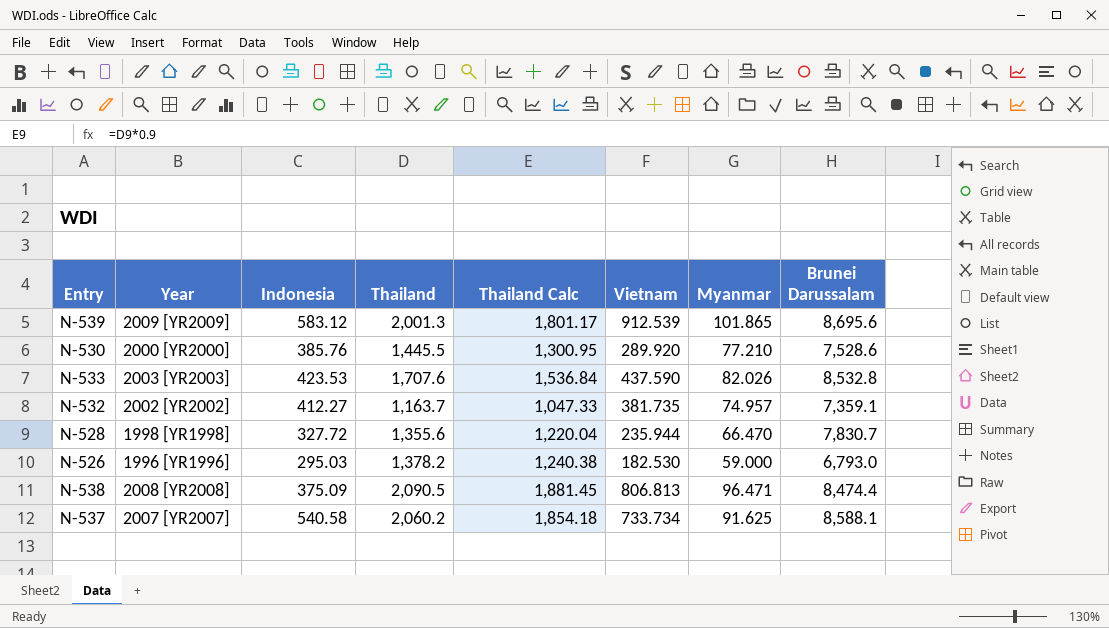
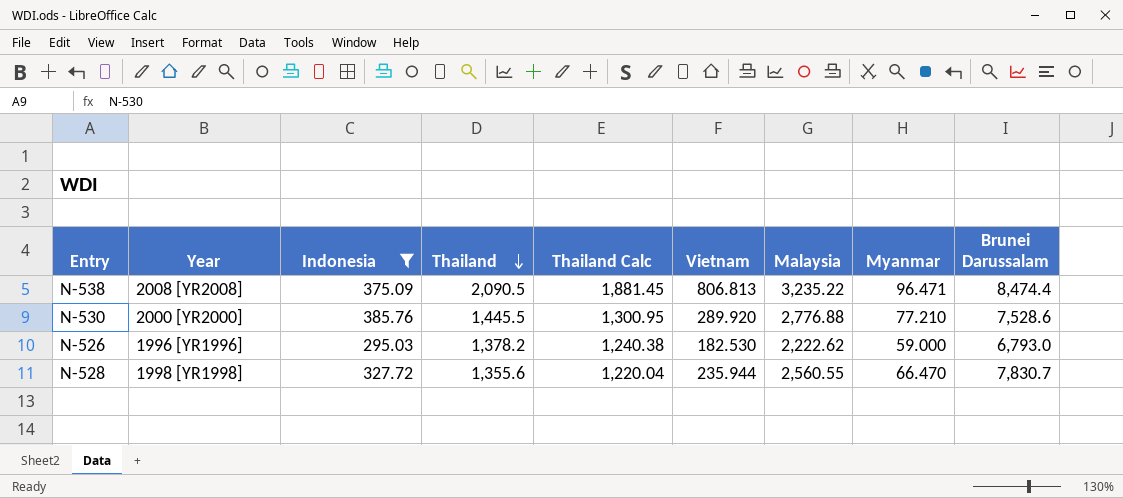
filter: none -> Indonesia <= 385.76
row order: none -> Thailand descending
column Malaysia | position: none -> 7

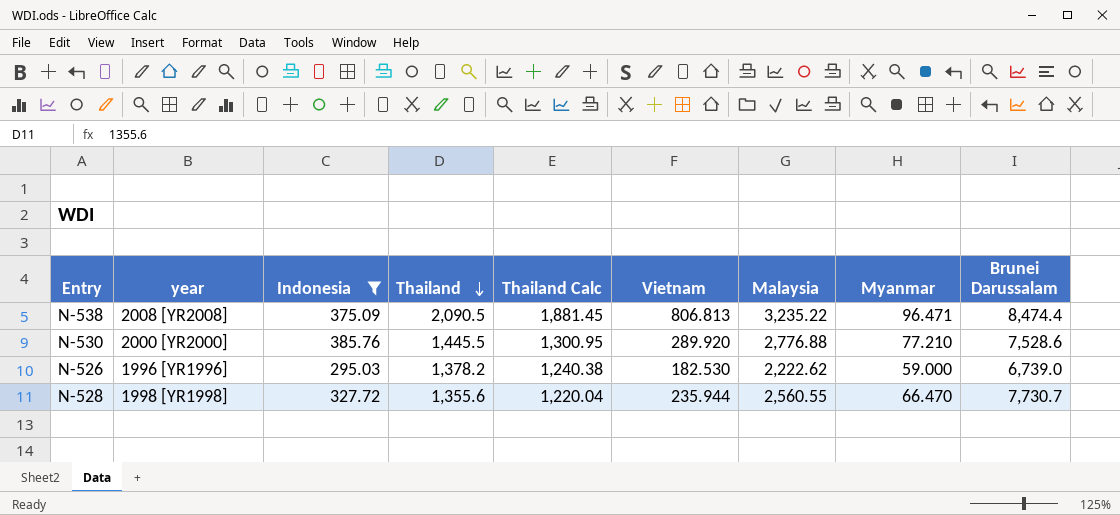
column name: Year -> year
N-526 | Brunei Darussalam: 6,793.0 -> 6,739.0
N-528 | Brunei Darussalam: 7,830.7 -> 7,730.7

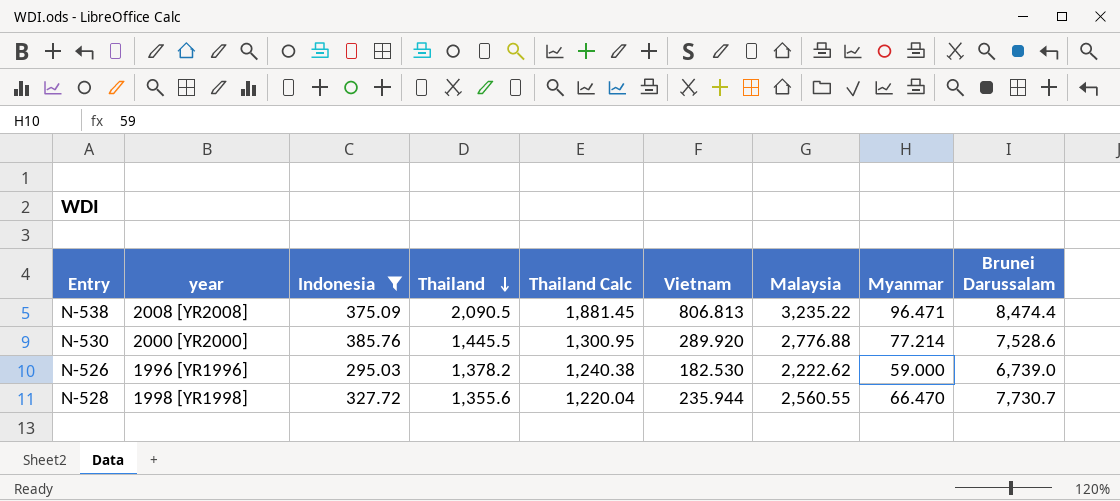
N-530 | Myanmar: 77.210 -> 77.214

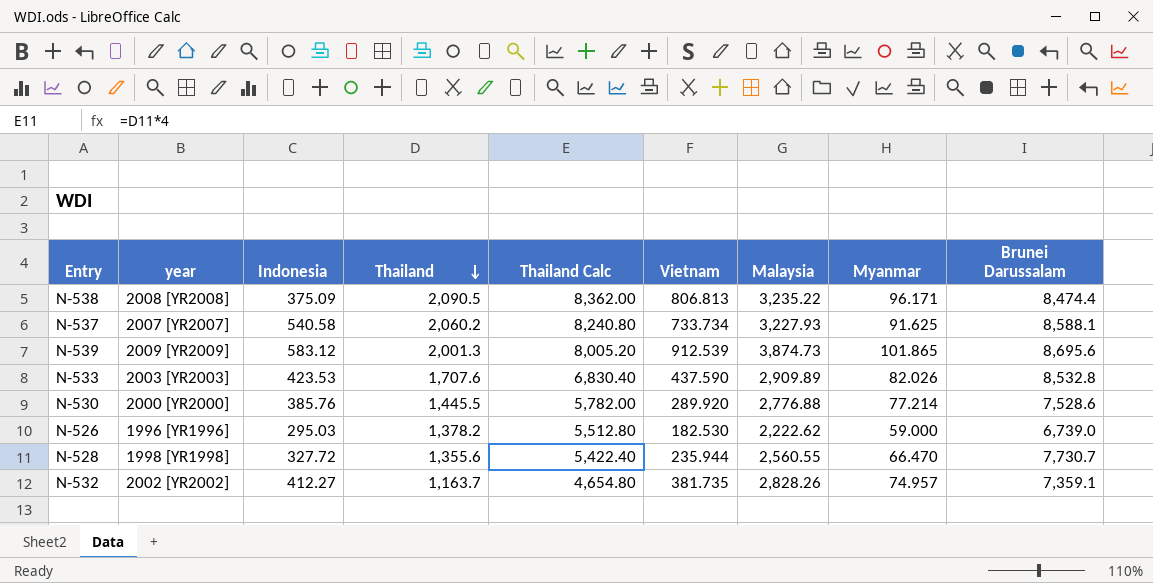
filter: Indonesia <= 385.76 -> none
column Thailand Calc | formula: [Thailand] * 0.9 -> [Thailand] * 4
N-538 | Myanmar: 96.471 -> 96.171

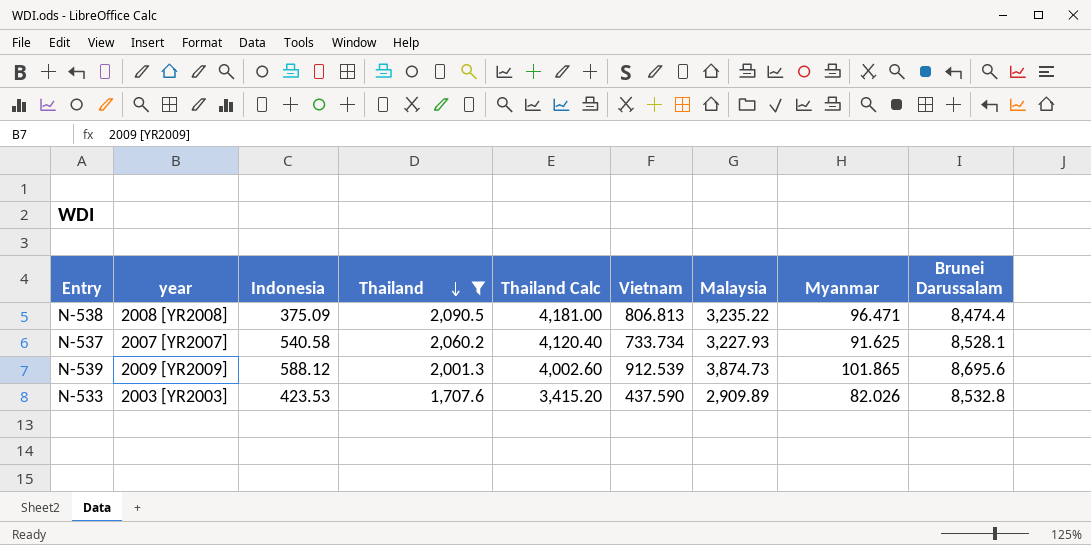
filter: none -> Thailand >= 1,707.6
column Thailand Calc | formula: [Thailand] * 4 -> [Thailand] * 2
N-538 | Myanmar: 96.171 -> 96.471
N-537 | Brunei Darussalam: 8,588.1 -> 8,528.1
N-539 | Indonesia: 583.12 -> 588.12

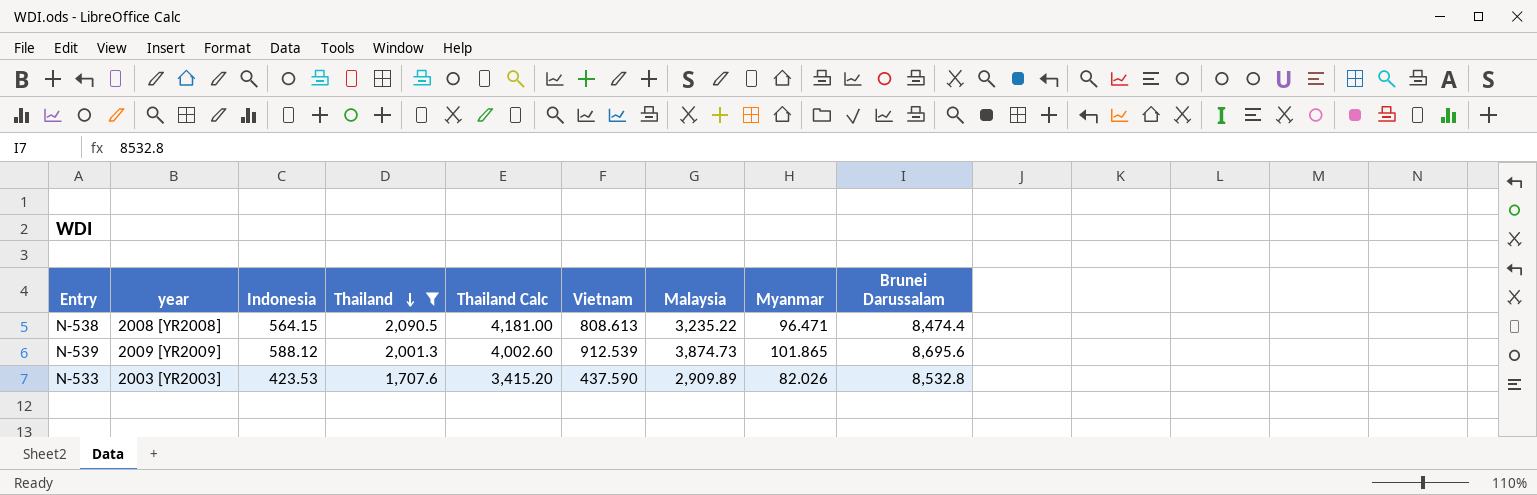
row N-537: 2007 [YR2007] | 540.58 | 2,060.2 | 4,120.40 | 733.734 | 3,227.93 | 91.625 | 8,528.1 -> none
N-538 | Indonesia: 375.09 -> 564.15
N-538 | Vietnam: 806.813 -> 808.613

